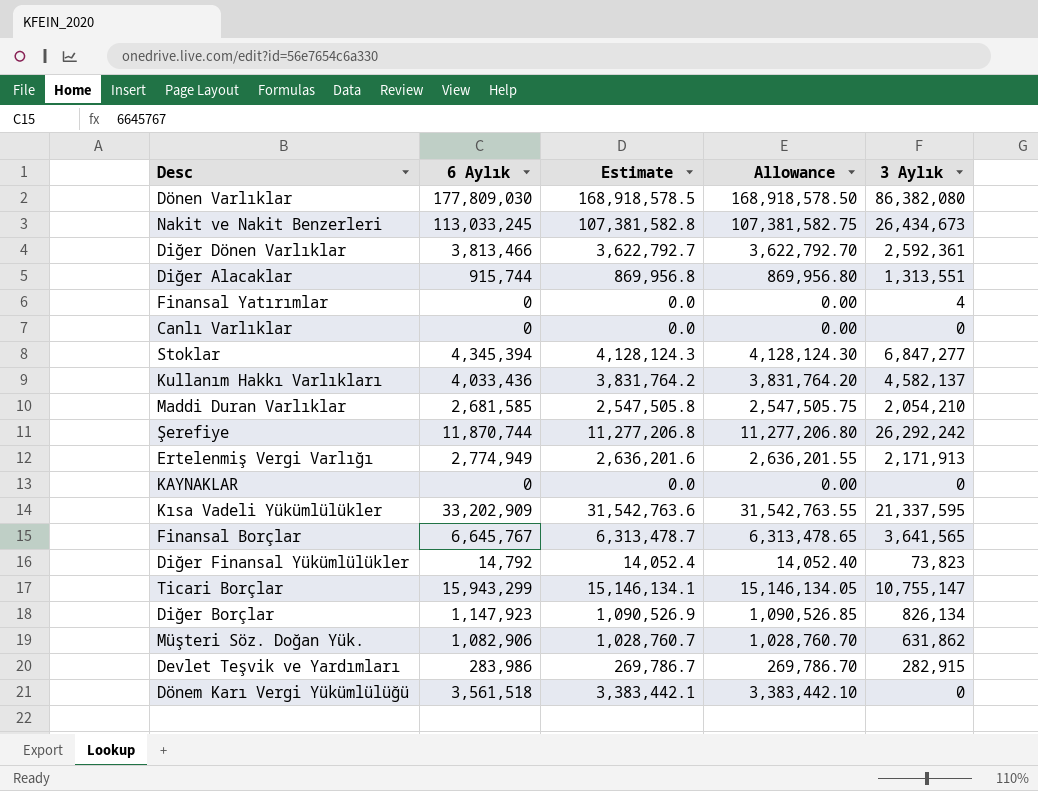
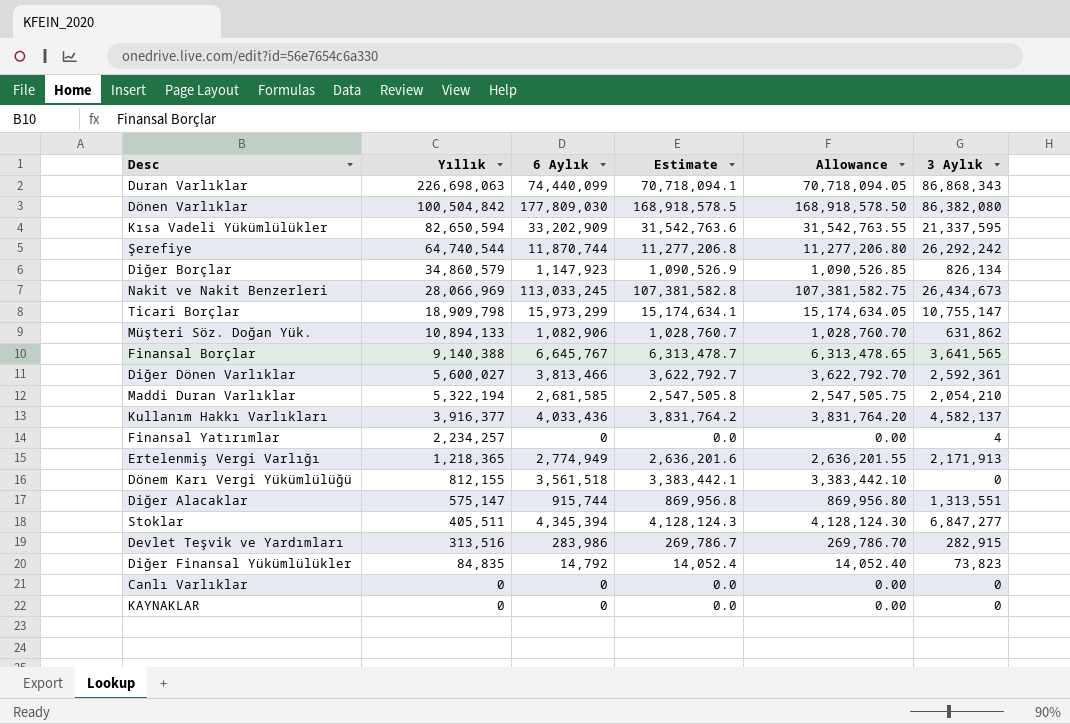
row order: none -> Yıllık descending
column Yıllık | position: none -> 2
row Duran Varlıklar: none -> 226,698,063 | 74,440,099 | 70,718,094.1 | 70,718,094.05 | 86,868,343
Ticari Borçlar | 6 Aylık: 15,943,299 -> 15,973,299
Ticari Borçlar | Estimate: 15,146,134.1 -> 15,174,634.1
Ticari Borçlar | Allowance: 15,146,134.05 -> 15,174,634.05

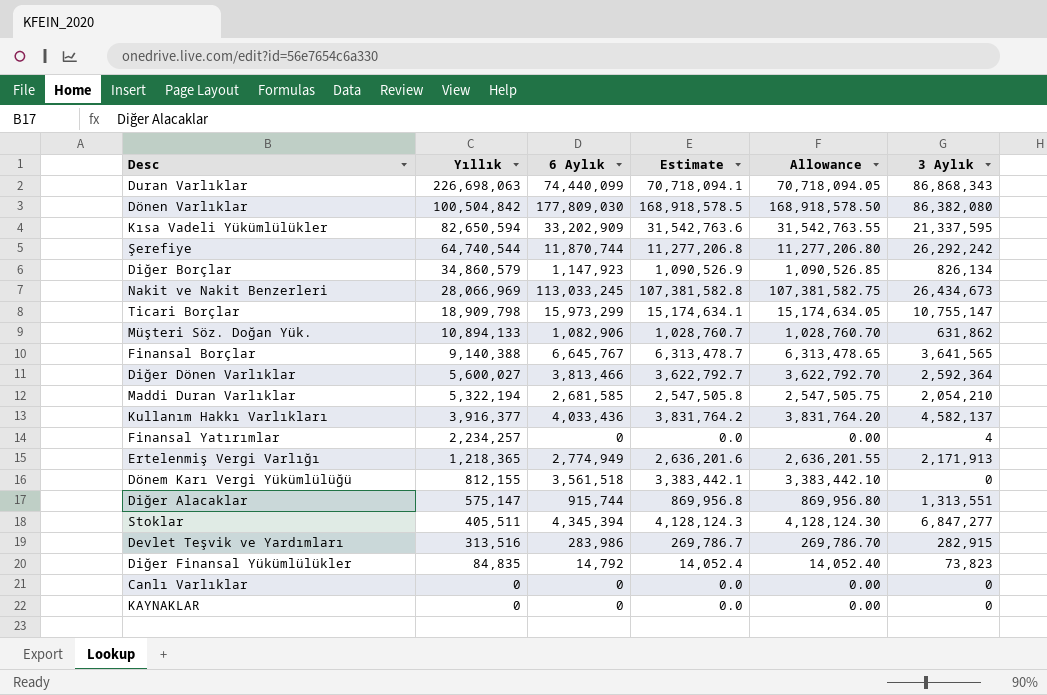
Diğer Dönen Varlıklar | 3 Aylık: 2,592,361 -> 2,592,364

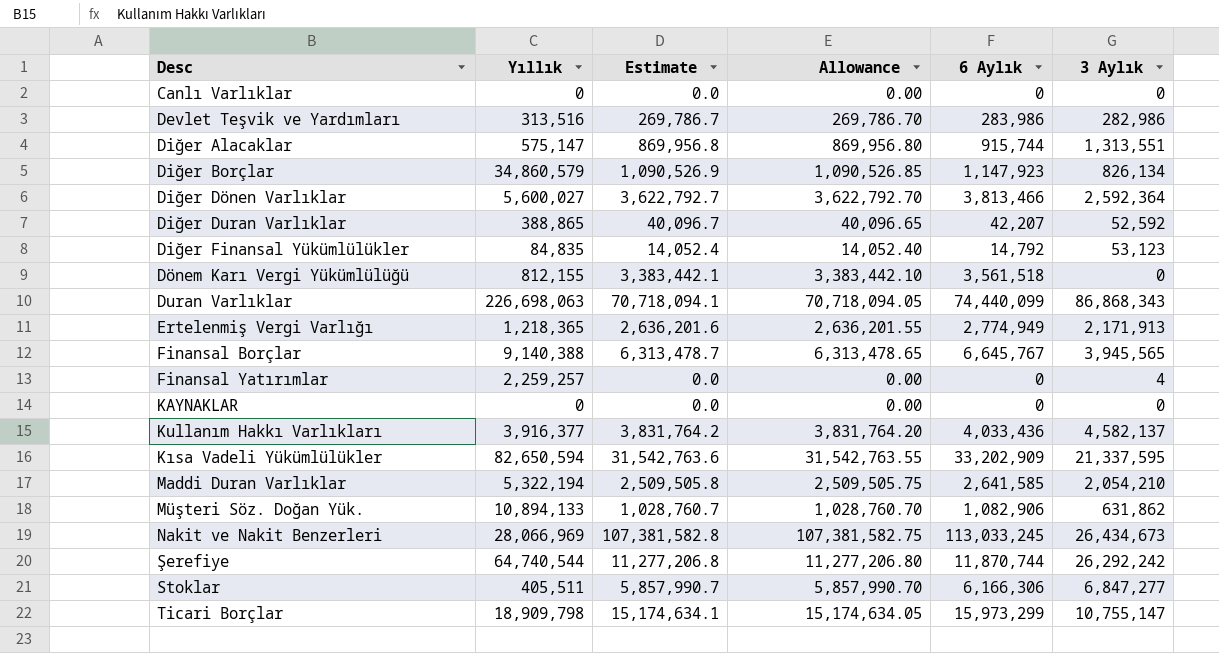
row order: Yıllık descending -> Desc ascending
column 6 Aylık | position: 3 -> 5
row Dönen Varlıklar: 100,504,842 | 177,809,030 | 168,918,578.5 | 168,918,578.50 | 86,382,080 -> none
Devlet Teşvik ve Yardımları | 3 Aylık: 282,915 -> 282,986
row Diğer Duran Varlıklar: none -> 388,865 | 40,096.7 | 40,096.65 | 42,207 | 52,592
Diğer Finansal Yükümlülükler | 3 Aylık: 73,823 -> 53,123
Finansal Borçlar | 3 Aylık: 3,641,565 -> 3,945,565
Finansal Yatırımlar | Yıllık: 2,234,257 -> 2,259,257
Maddi Duran Varlıklar | Estimate: 2,547,505.8 -> 2,509,505.8
Maddi Duran Varlıklar | Allowance: 2,547,505.75 -> 2,509,505.75
Maddi Duran Varlıklar | 6 Aylık: 2,681,585 -> 2,641,585
Stoklar | Estimate: 4,128,124.3 -> 5,857,990.7
Stoklar | Allowance: 4,128,124.30 -> 5,857,990.70
Stoklar | 6 Aylık: 4,345,394 -> 6,166,306

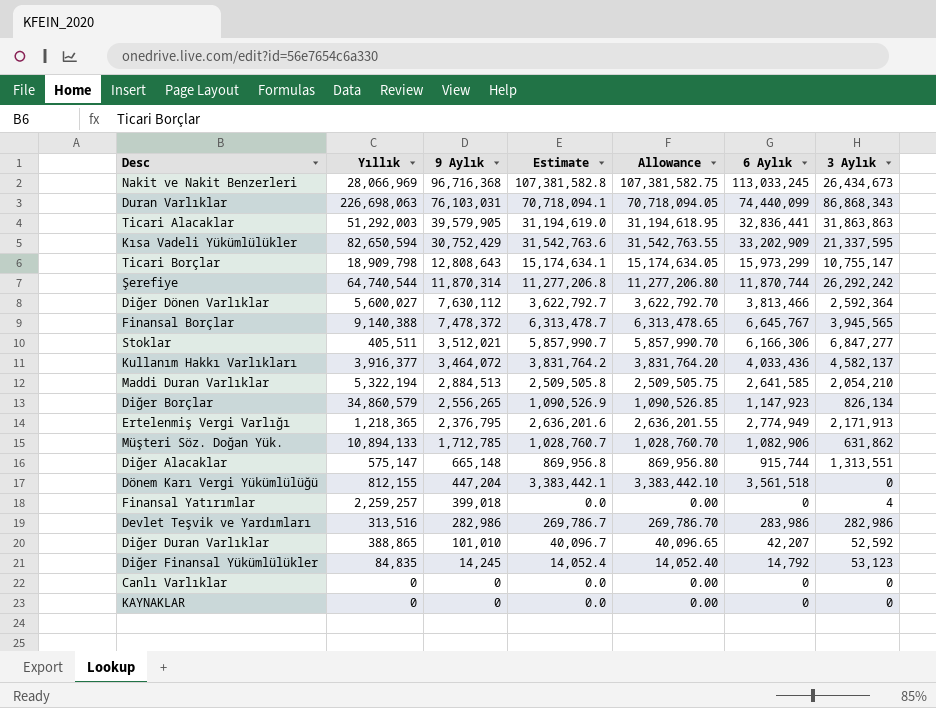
row order: Desc ascending -> 9 Aylık descending
column 9 Aylık | position: none -> 3
row Ticari Alacaklar: none -> 51,292,003 | 39,579,905 | 31,194,619.0 | 31,194,618.95 | 32,836,441 | 31,863,863

